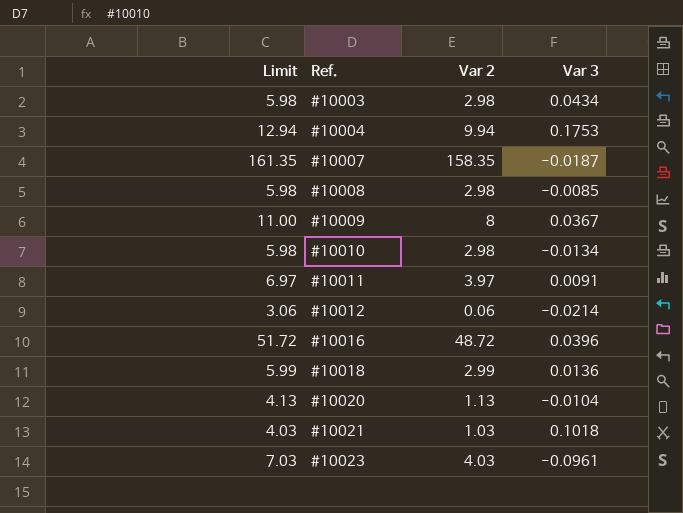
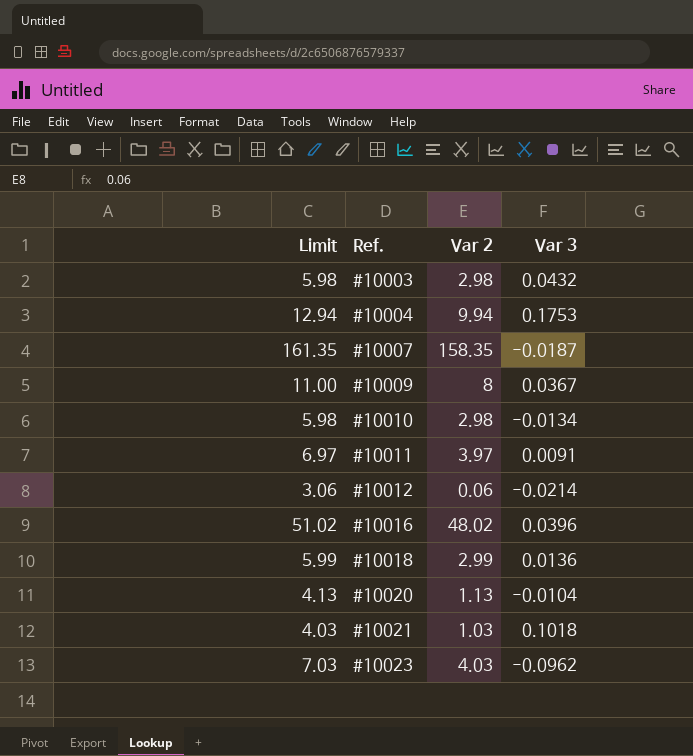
row #10008: 5.98 | 2.98 | -0.0085 -> none
#10003 | Var 3: 0.0434 -> 0.0432
#10016 | Limit: 51.72 -> 51.02
#10016 | Var 2: 48.72 -> 48.02
#10023 | Var 3: -0.0961 -> -0.0962

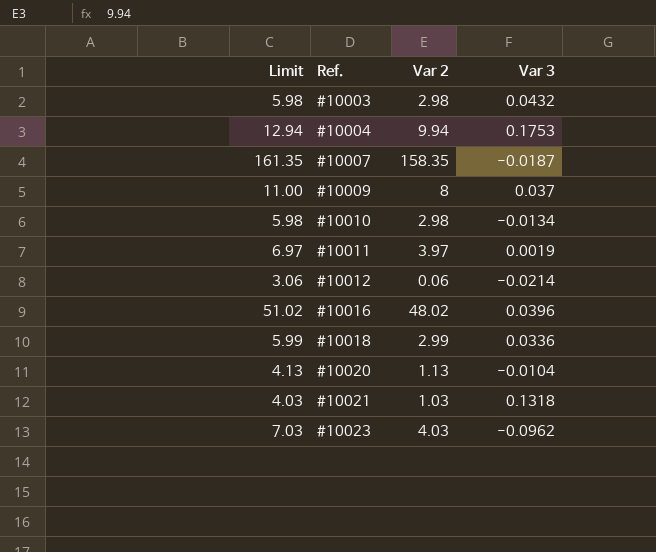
#10009 | Var 3: 0.0367 -> 0.037
#10011 | Var 3: 0.0091 -> 0.0019
#10018 | Var 3: 0.0136 -> 0.0336
#10021 | Var 3: 0.1018 -> 0.1318

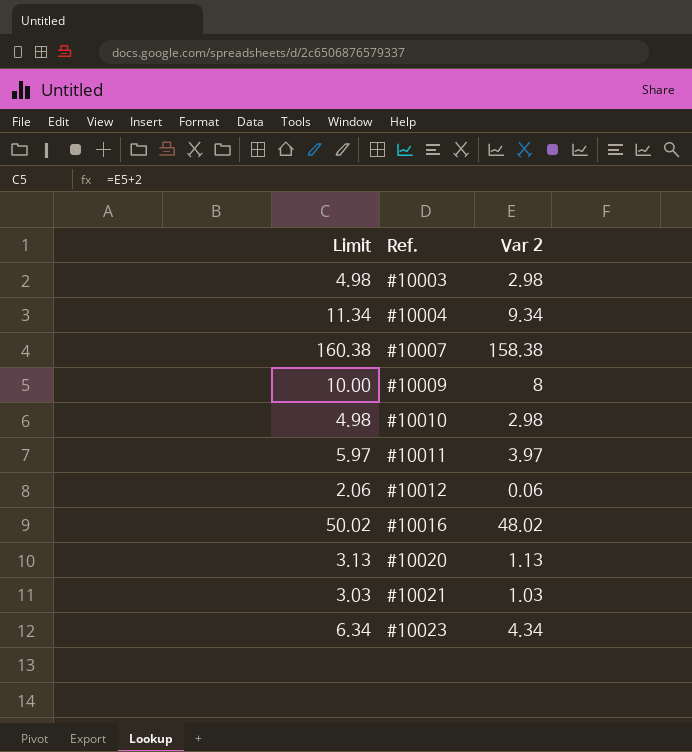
column Var 3 | position: 4 -> none
column Limit | formula: [Var 2] + 3 -> [Var 2] + 2
row #10018: 5.99 | 2.99 | 0.0336 -> none
#10004 | Var 2: 9.94 -> 9.34
#10007 | Var 2: 158.35 -> 158.38
#10023 | Var 2: 4.03 -> 4.34

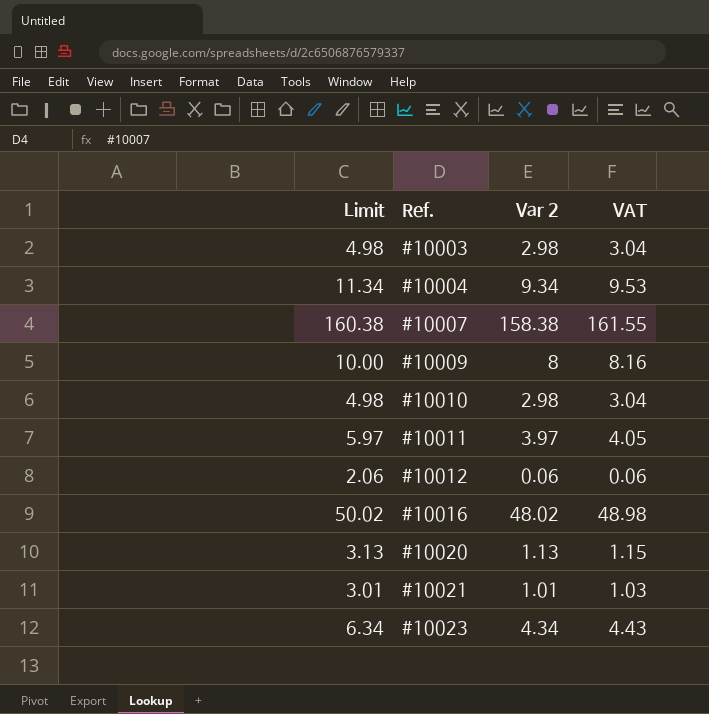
column VAT | formula: none -> [Var 2] * 1.02
#10021 | Limit: 3.03 -> 3.01
#10021 | Var 2: 1.03 -> 1.01

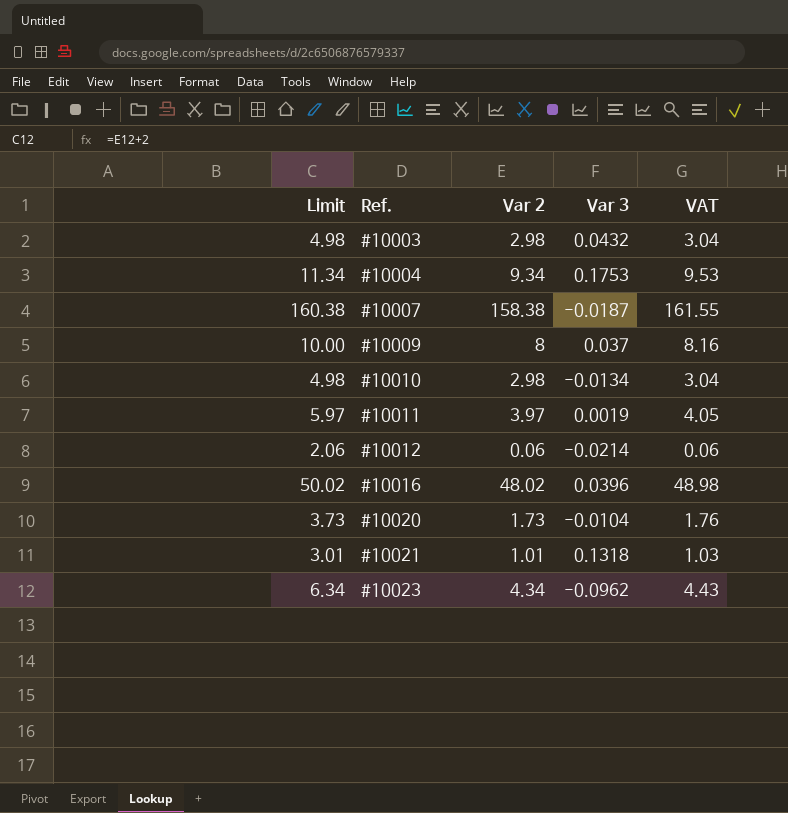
column Var 3 | position: none -> 4
#10020 | Limit: 3.13 -> 3.73
#10020 | Var 2: 1.13 -> 1.73
#10020 | VAT: 1.15 -> 1.76

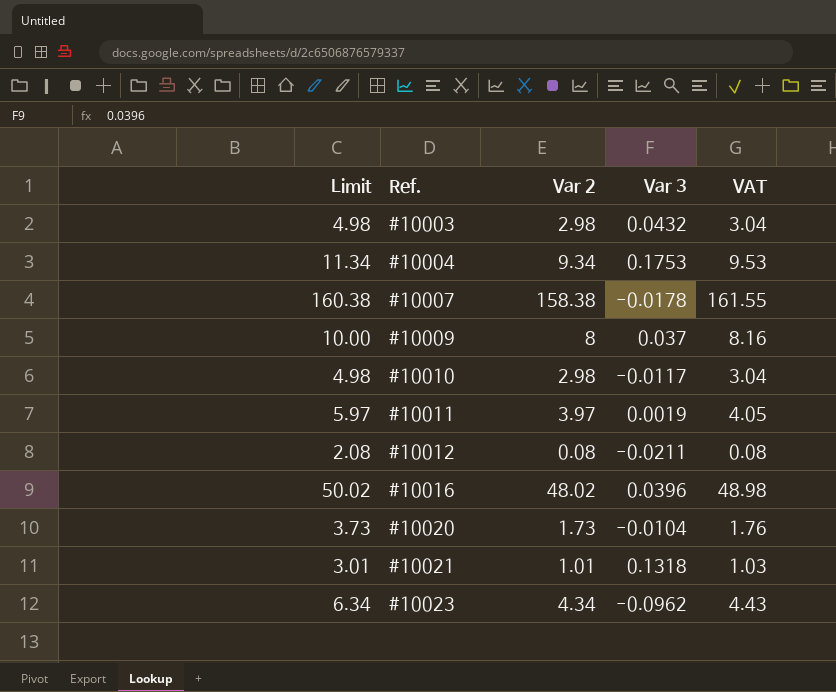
#10007 | Var 3: -0.0187 -> -0.0178
#10010 | Var 3: -0.0134 -> -0.0117
#10012 | Limit: 2.06 -> 2.08
#10012 | Var 2: 0.06 -> 0.08
#10012 | Var 3: -0.0214 -> -0.0211
#10012 | VAT: 0.06 -> 0.08

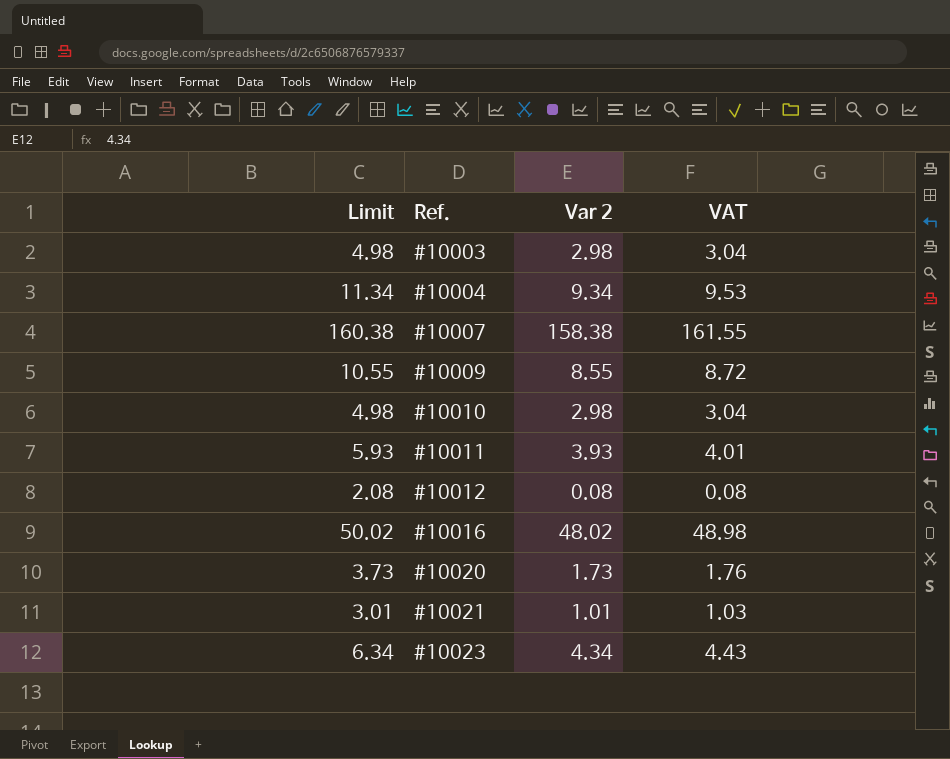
column Var 3 | position: 4 -> none
#10009 | Limit: 10.00 -> 10.55
#10009 | Var 2: 8 -> 8.55
#10009 | VAT: 8.16 -> 8.72
#10011 | Limit: 5.97 -> 5.93
#10011 | Var 2: 3.97 -> 3.93
#10011 | VAT: 4.05 -> 4.01

